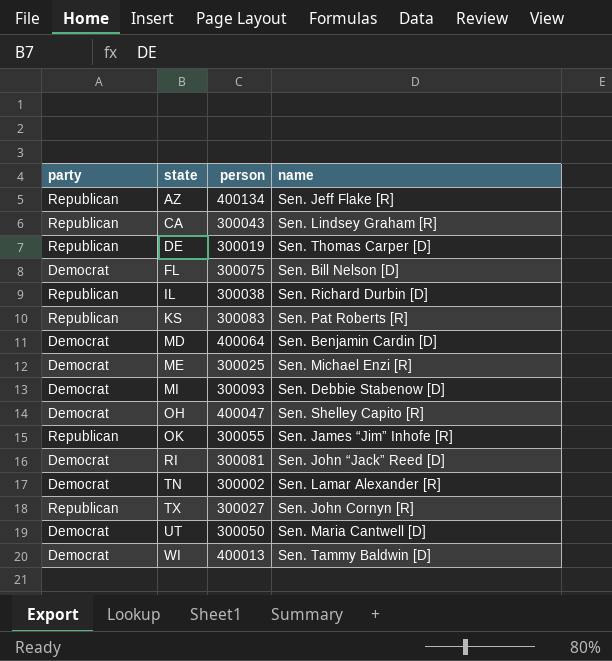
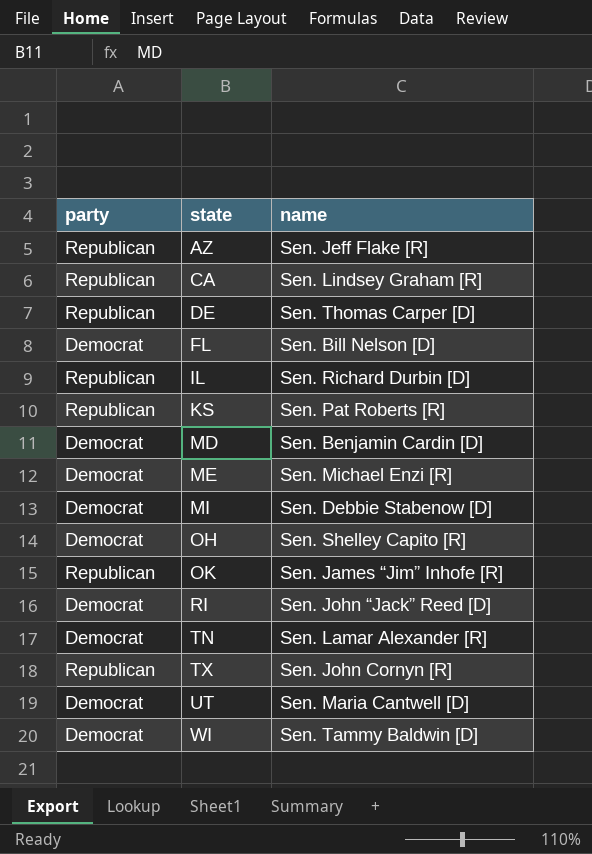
column person | position: 3 -> none

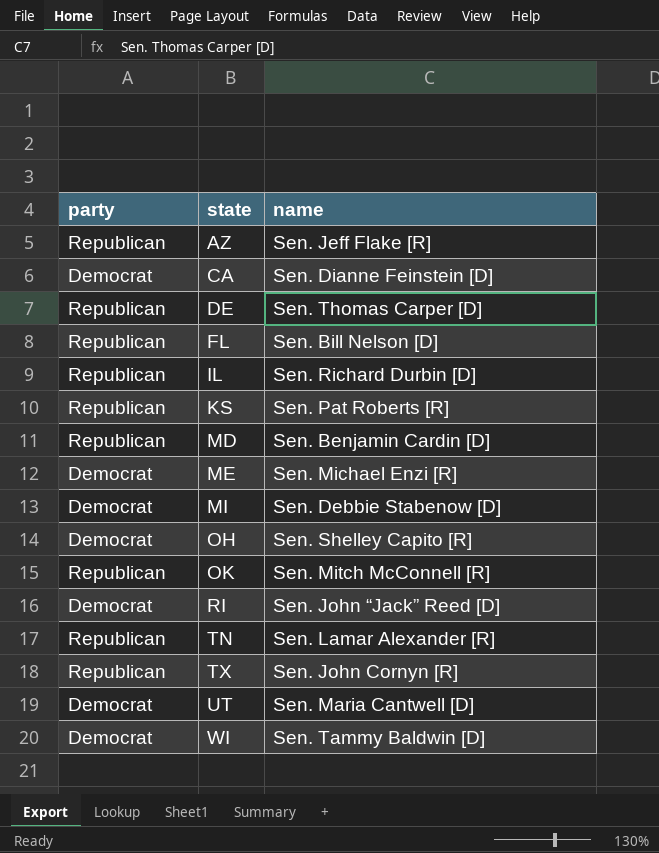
CA | party: Republican -> Democrat
CA | name: Sen. Lindsey Graham [R] -> Sen. Dianne Feinstein [D]
FL | party: Democrat -> Republican
MD | party: Democrat -> Republican
OK | name: Sen. James “Jim” Inhofe [R] -> Sen. Mitch McConnell [R]
TN | party: Democrat -> Republican

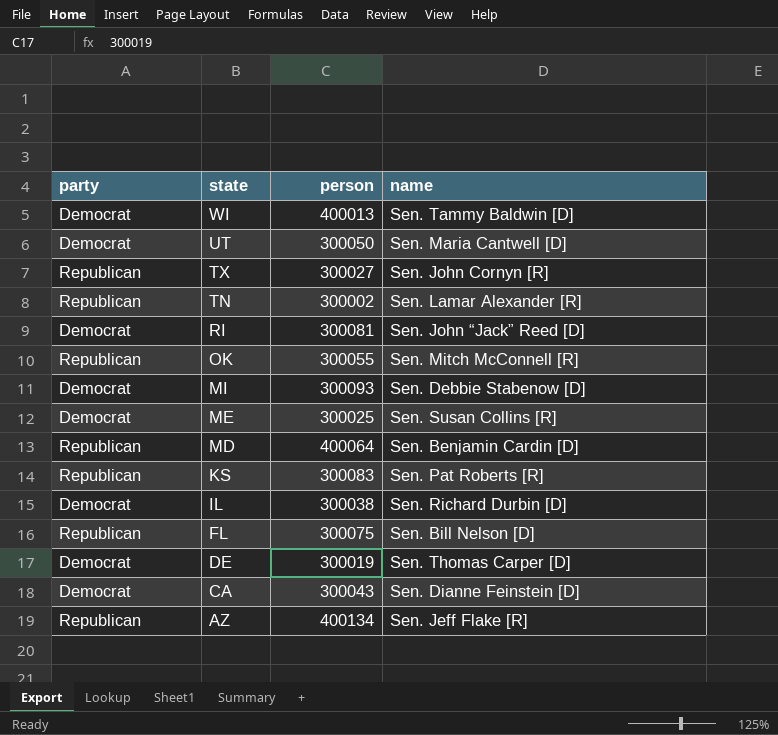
row order: state ascending -> state descending
column person | position: none -> 3
row OH: Democrat | Sen. Shelley Capito [R] -> none
ME | name: Sen. Michael Enzi [R] -> Sen. Susan Collins [R]
IL | party: Republican -> Democrat
DE | party: Republican -> Democrat

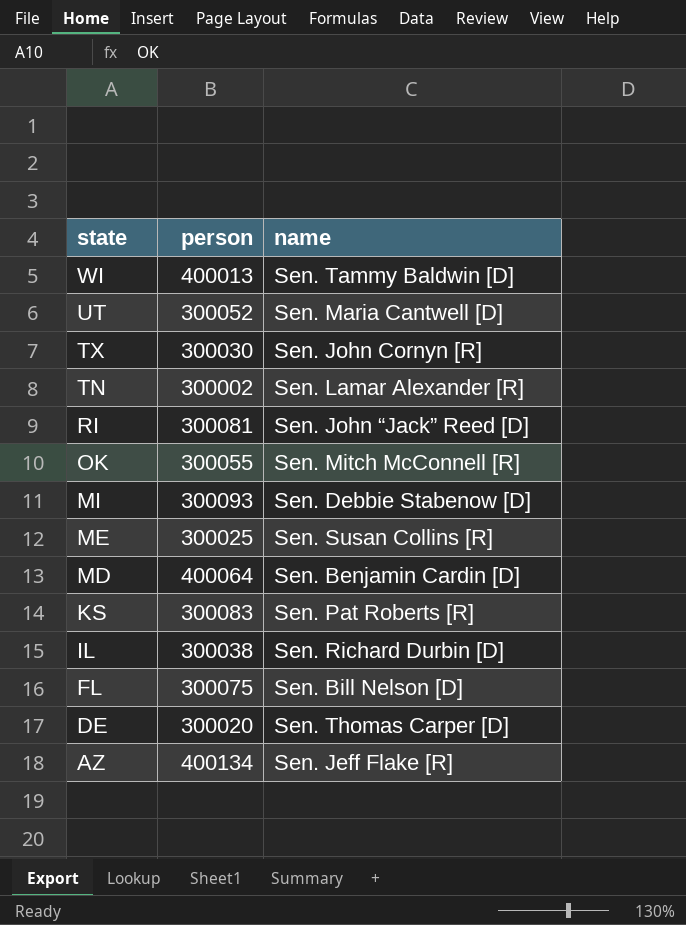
column party | position: 1 -> none
row CA: Democrat | 300043 | Sen. Dianne Feinstein [D] -> none
UT | person: 300050 -> 300052
TX | person: 300027 -> 300030
DE | person: 300019 -> 300020

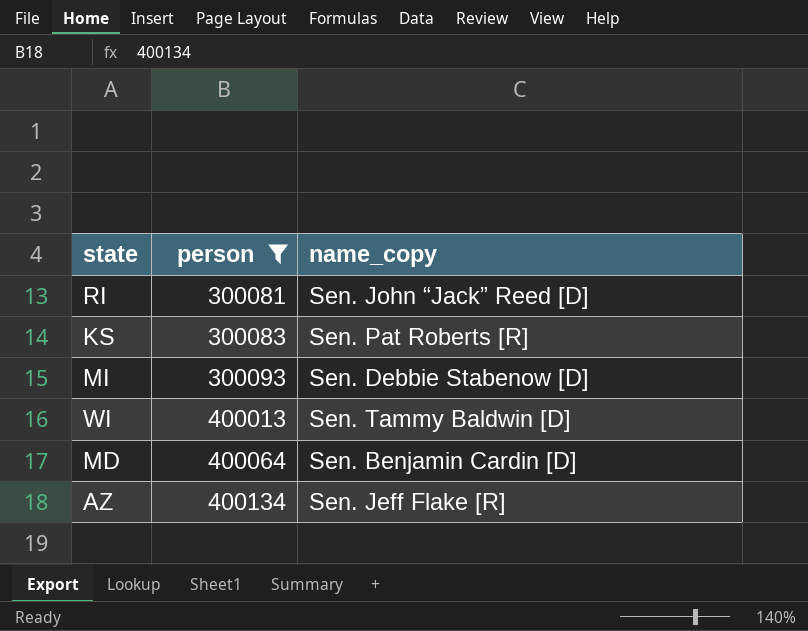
filter: none -> person >= 300081
row order: state descending -> person ascending
column name: name -> name_copy

